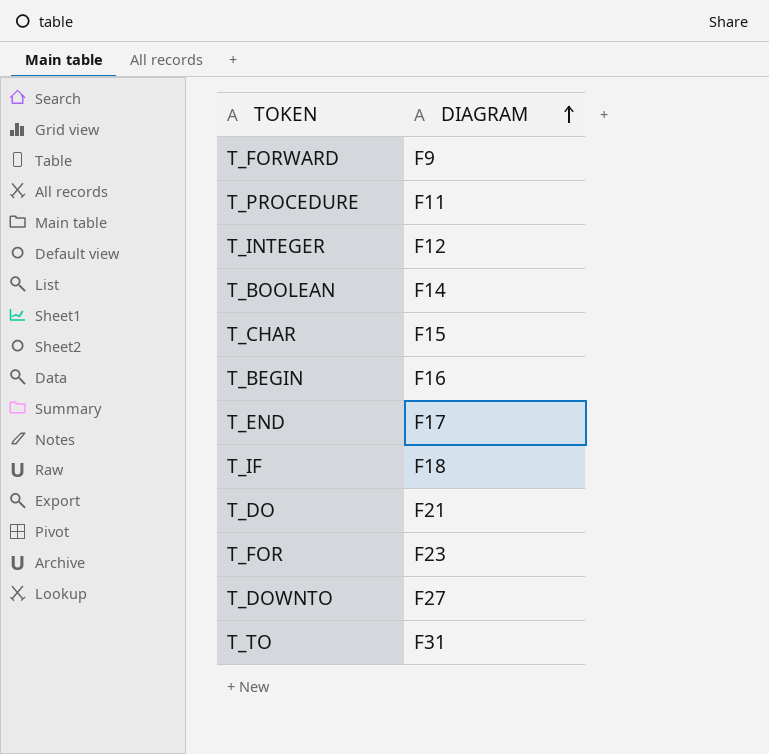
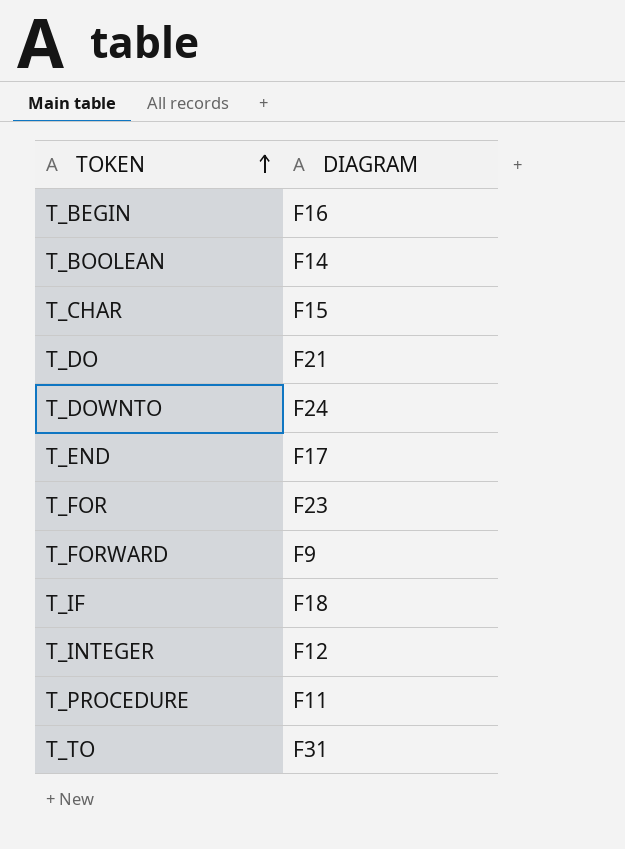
row order: DIAGRAM ascending -> TOKEN ascending
T_DOWNTO | DIAGRAM: F27 -> F24

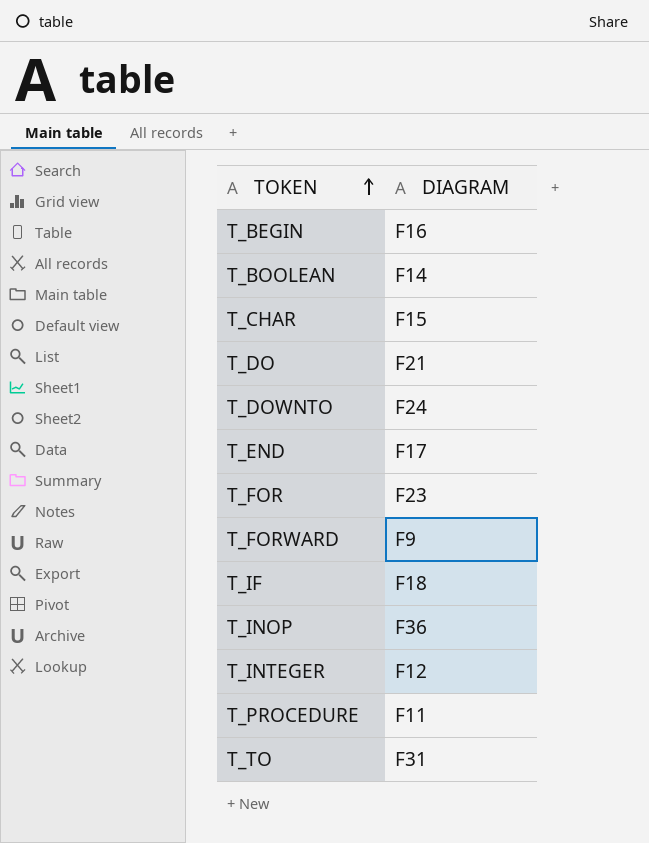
row T_INOP: none -> F36

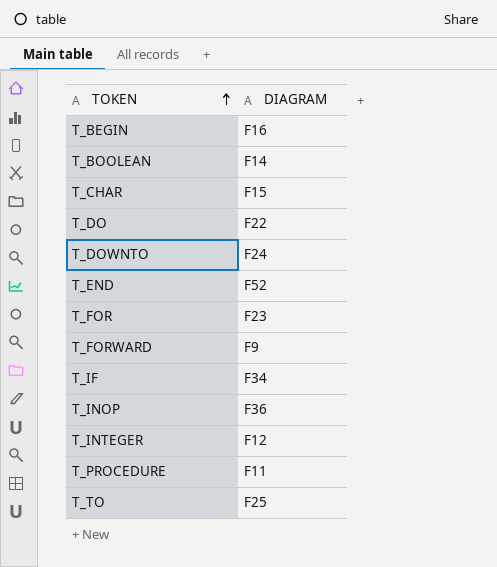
T_DO | DIAGRAM: F21 -> F22
T_END | DIAGRAM: F17 -> F52
T_IF | DIAGRAM: F18 -> F34
T_TO | DIAGRAM: F31 -> F25

